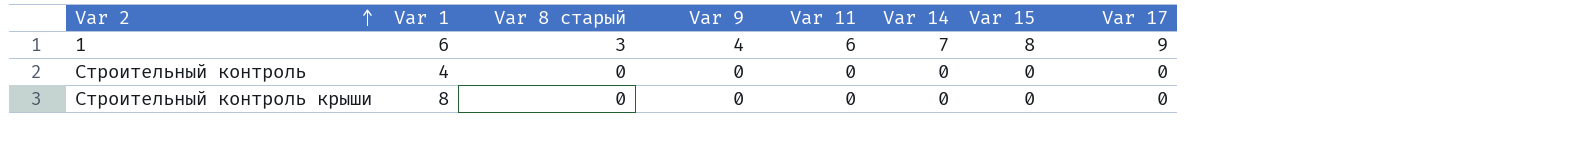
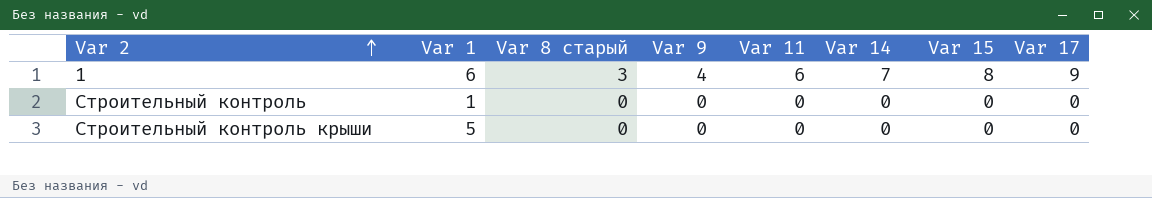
Строительный контроль | Var 1: 4 -> 1
Строительный контроль крыши | Var 1: 8 -> 5

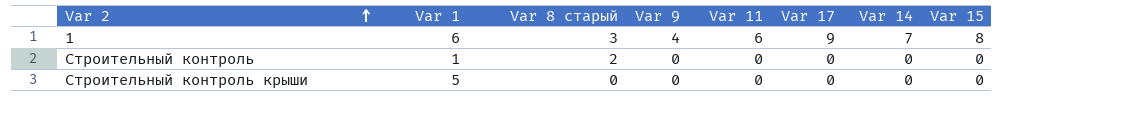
column Var 17 | position: 8 -> 6
Строительный контроль | Var 8 старый: 0 -> 2

